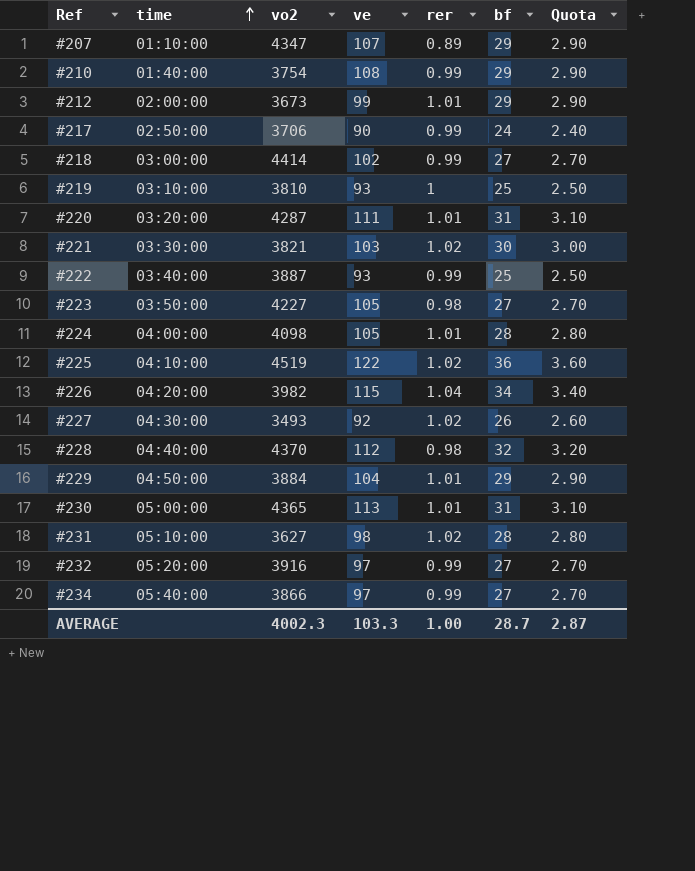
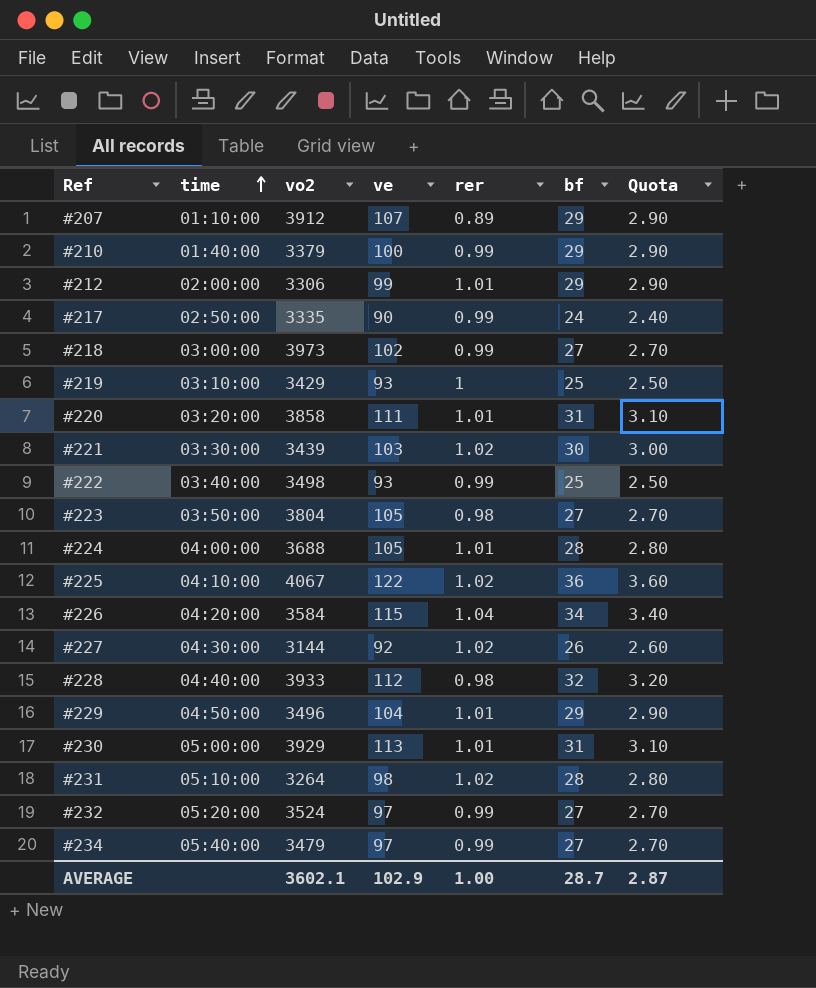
#207 | vo2: 4347 -> 3912
#210 | vo2: 3754 -> 3379
#210 | ve: 108 -> 100
#212 | vo2: 3673 -> 3306
#217 | vo2: 3706 -> 3335
#218 | vo2: 4414 -> 3973
#219 | vo2: 3810 -> 3429
#220 | vo2: 4287 -> 3858
#221 | vo2: 3821 -> 3439
#222 | vo2: 3887 -> 3498
#223 | vo2: 4227 -> 3804
#224 | vo2: 4098 -> 3688
#225 | vo2: 4519 -> 4067
#226 | vo2: 3982 -> 3584
#227 | vo2: 3493 -> 3144
#228 | vo2: 4370 -> 3933
#229 | vo2: 3884 -> 3496
#230 | vo2: 4365 -> 3929
#231 | vo2: 3627 -> 3264
#232 | vo2: 3916 -> 3524
#234 | vo2: 3866 -> 3479
AVERAGE | vo2: 4002.3 -> 3602.1
AVERAGE | ve: 103.3 -> 102.9

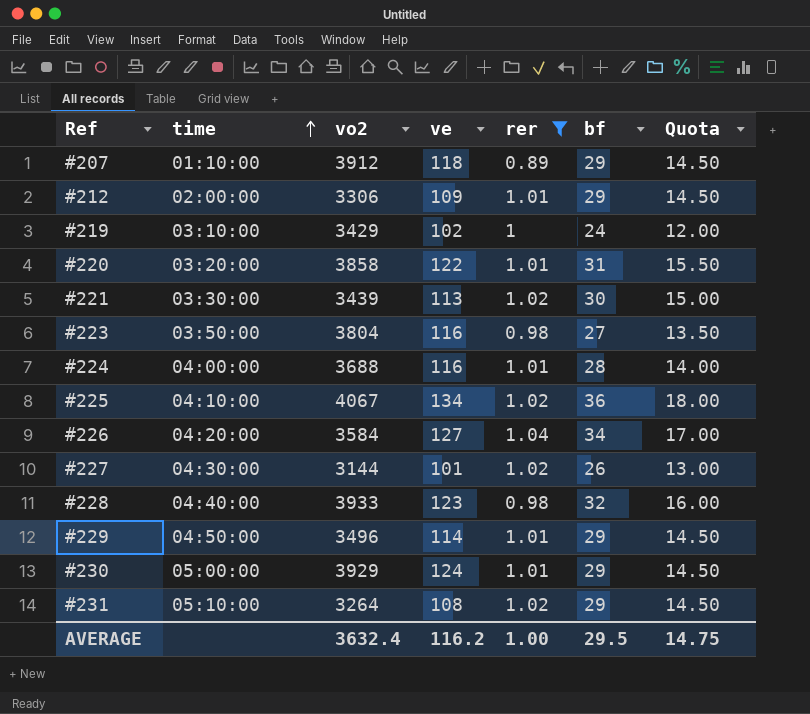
filter: none -> rer != 0.99
column Quota | formula: [bf] * 0.1 -> [bf] * 0.5
#207 | ve: 107 -> 118
#212 | ve: 99 -> 109
#219 | ve: 93 -> 102
#219 | bf: 25 -> 24
#220 | ve: 111 -> 122
#221 | ve: 103 -> 113
#223 | ve: 105 -> 116
#224 | ve: 105 -> 116
#225 | ve: 122 -> 134
#226 | ve: 115 -> 127
#227 | ve: 92 -> 101
#228 | ve: 112 -> 123
#229 | ve: 104 -> 114
#230 | ve: 113 -> 124
#230 | bf: 31 -> 29
#231 | ve: 98 -> 108
#231 | bf: 28 -> 29
AVERAGE | vo2: 3602.1 -> 3632.4
AVERAGE | ve: 102.9 -> 116.2
AVERAGE | bf: 28.7 -> 29.5
AVERAGE | Quota: 2.87 -> 14.75

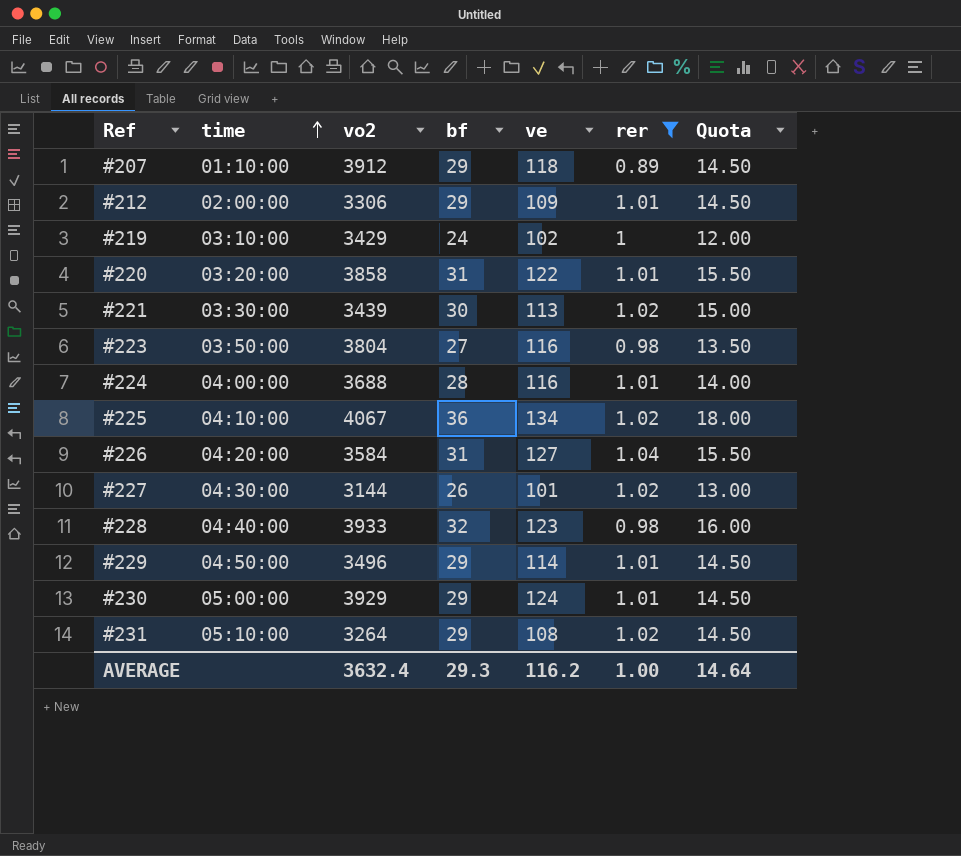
column bf | position: 6 -> 4
#226 | bf: 34 -> 31
#226 | Quota: 17.00 -> 15.50
AVERAGE | bf: 29.5 -> 29.3
AVERAGE | Quota: 14.75 -> 14.64

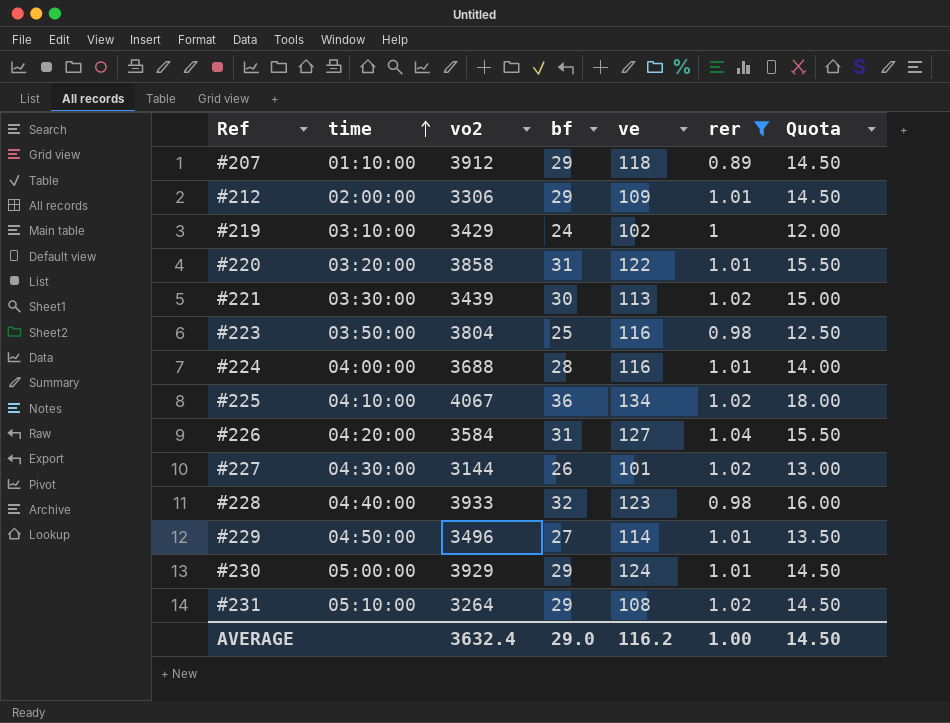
#223 | bf: 27 -> 25
#223 | Quota: 13.50 -> 12.50
#229 | bf: 29 -> 27
#229 | Quota: 14.50 -> 13.50
AVERAGE | bf: 29.3 -> 29.0
AVERAGE | Quota: 14.64 -> 14.50

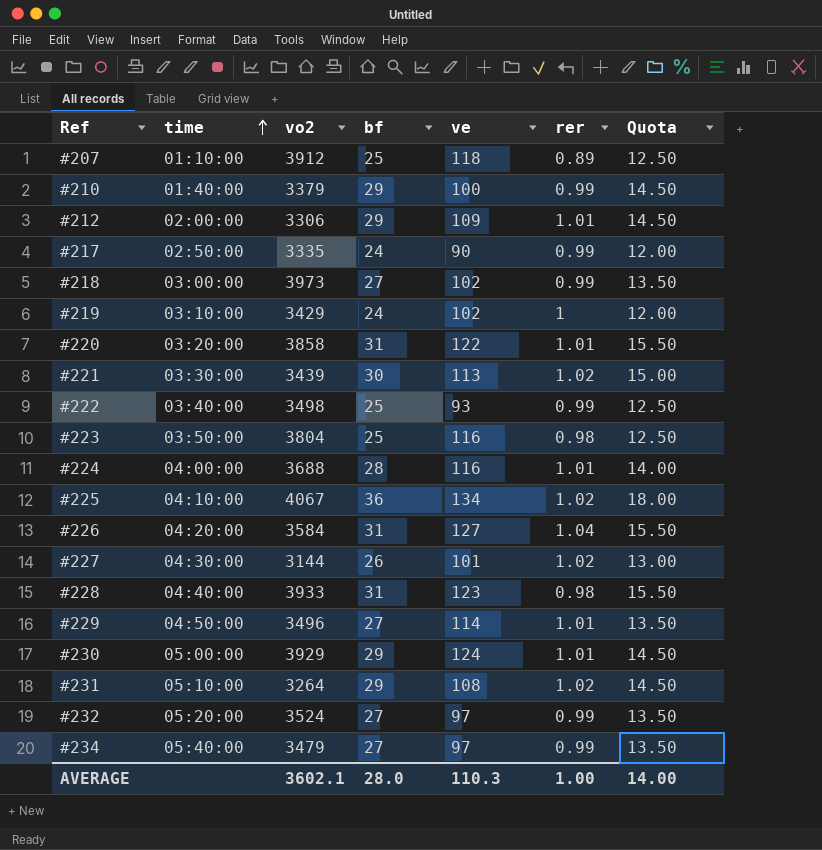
filter: rer != 0.99 -> none
#207 | bf: 29 -> 25
#207 | Quota: 14.50 -> 12.50
#228 | bf: 32 -> 31
#228 | Quota: 16.00 -> 15.50
AVERAGE | vo2: 3632.4 -> 3602.1
AVERAGE | bf: 29.0 -> 28.0
AVERAGE | ve: 116.2 -> 110.3
AVERAGE | Quota: 14.50 -> 14.00

